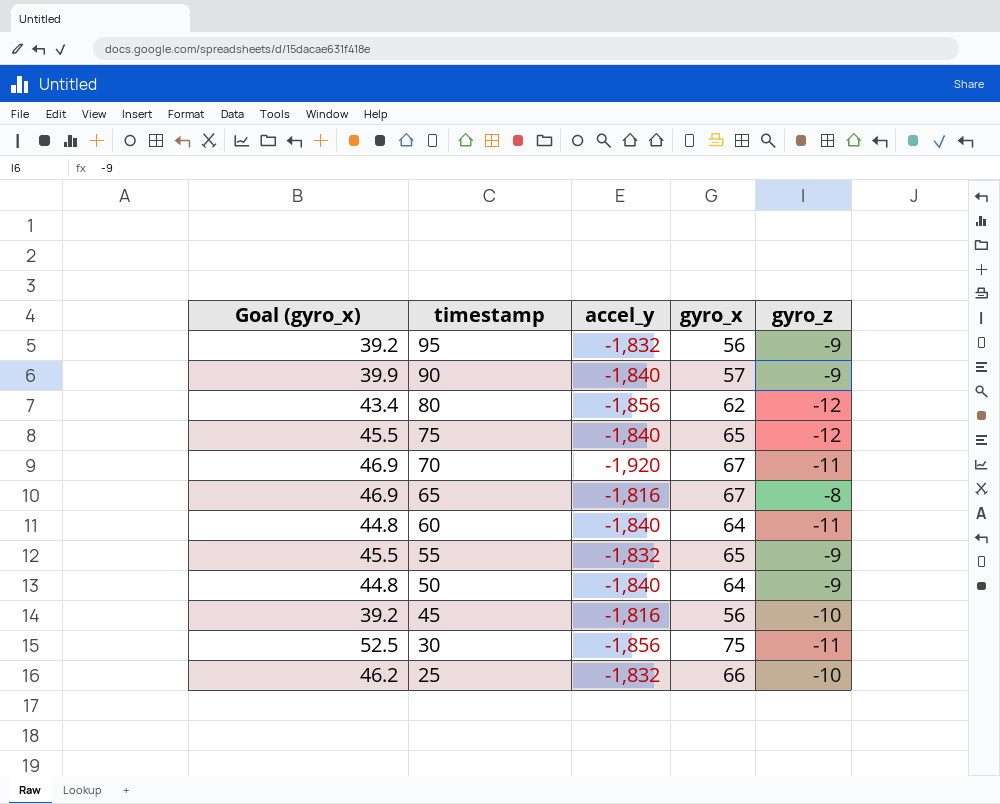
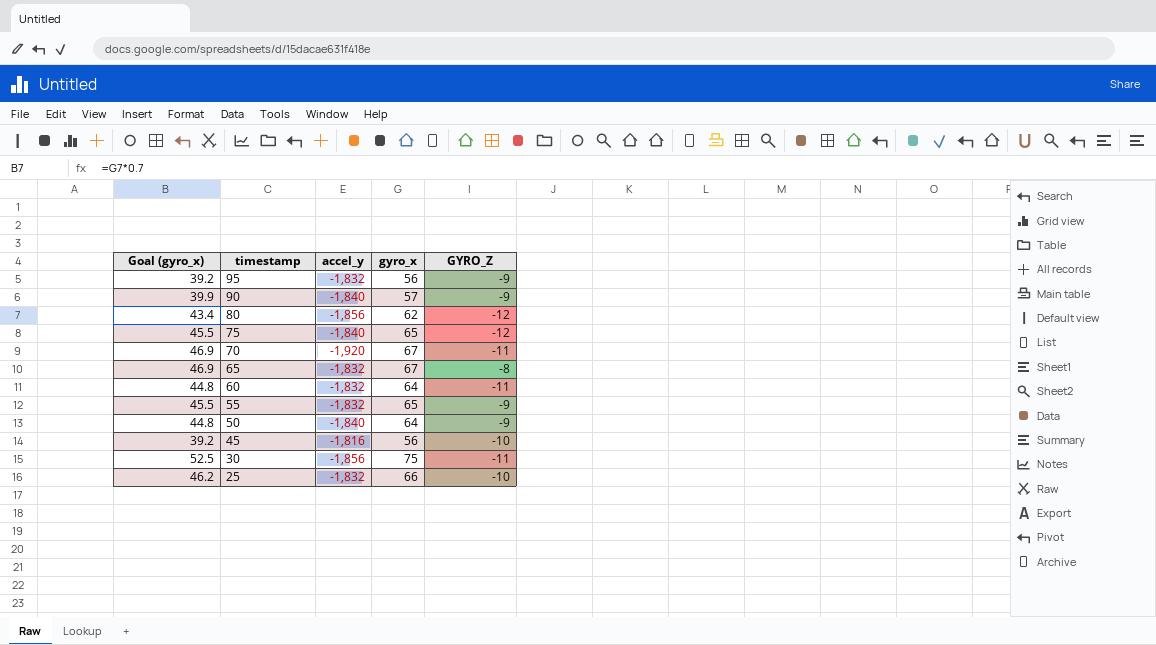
column name: gyro_z -> GYRO_Z
65 | accel_y: -1,816 -> -1,832
60 | accel_y: -1,840 -> -1,832

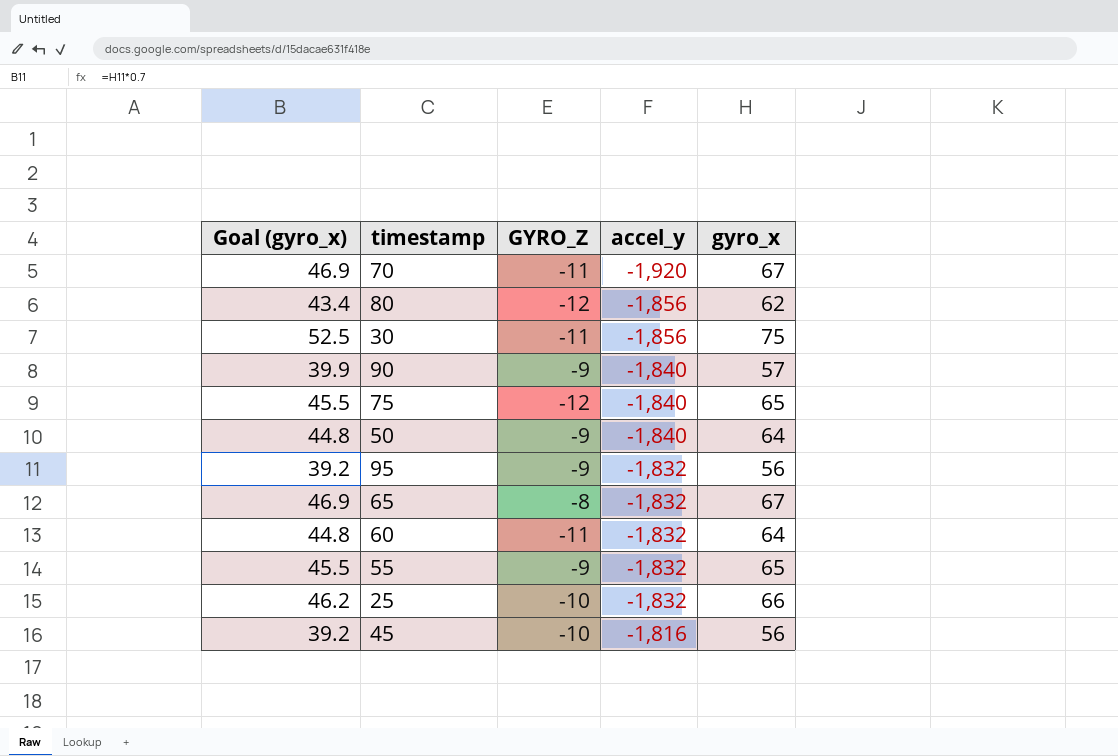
row order: timestamp descending -> accel_y ascending
column GYRO_Z | position: 5 -> 3

